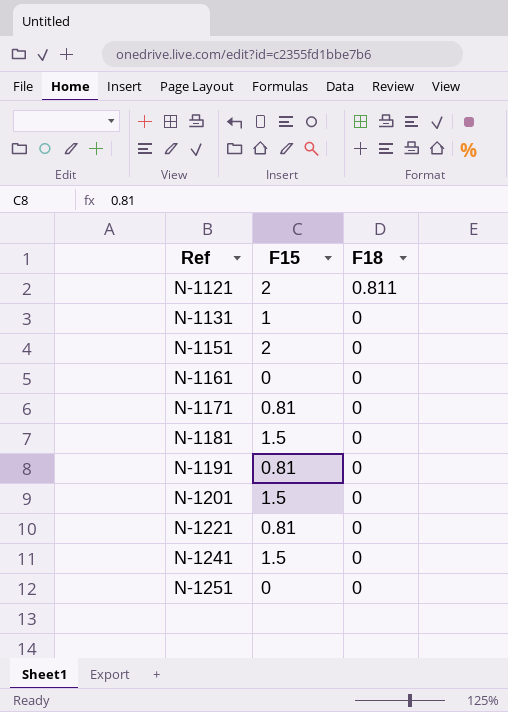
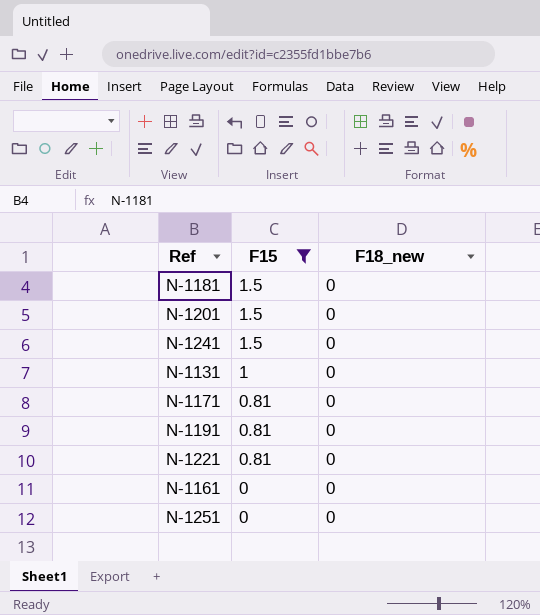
filter: none -> F15 != 2
row order: Ref ascending -> F15 descending
column name: F18 -> F18_new

